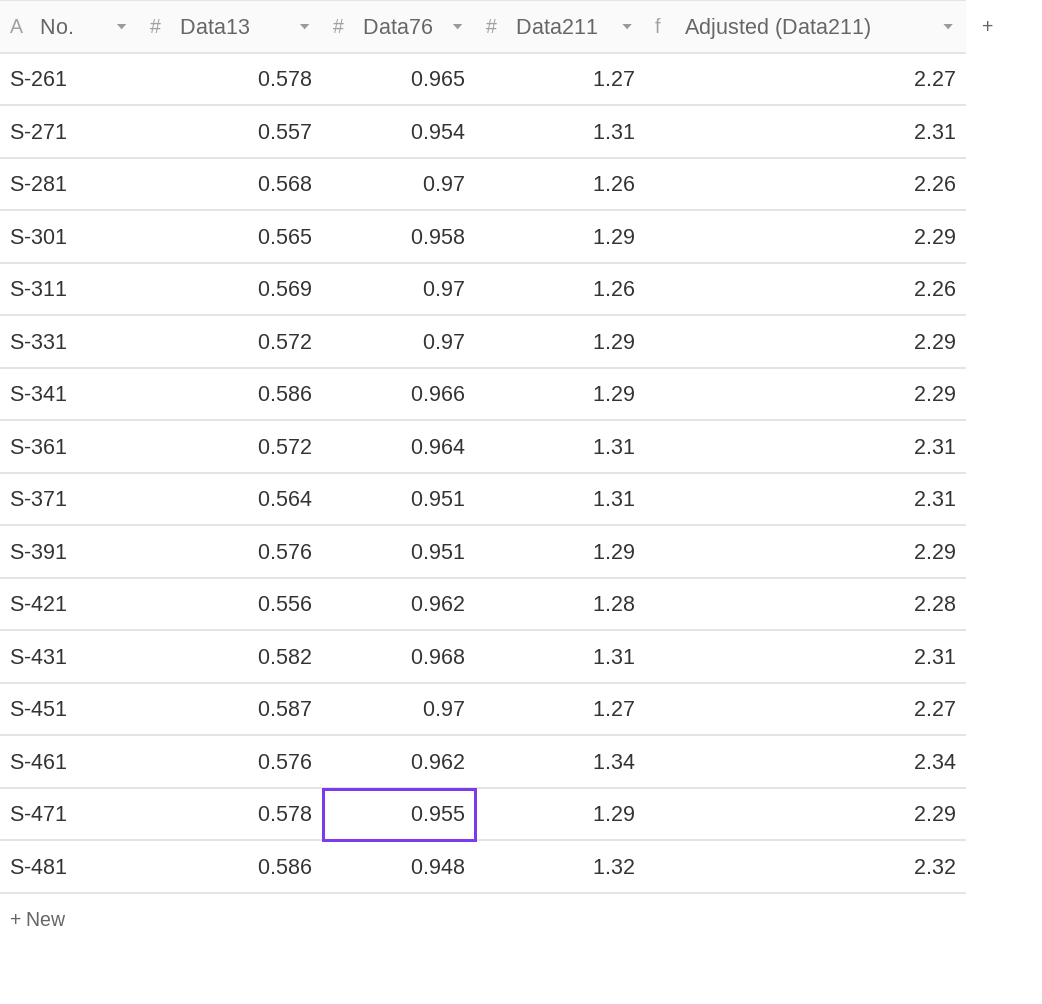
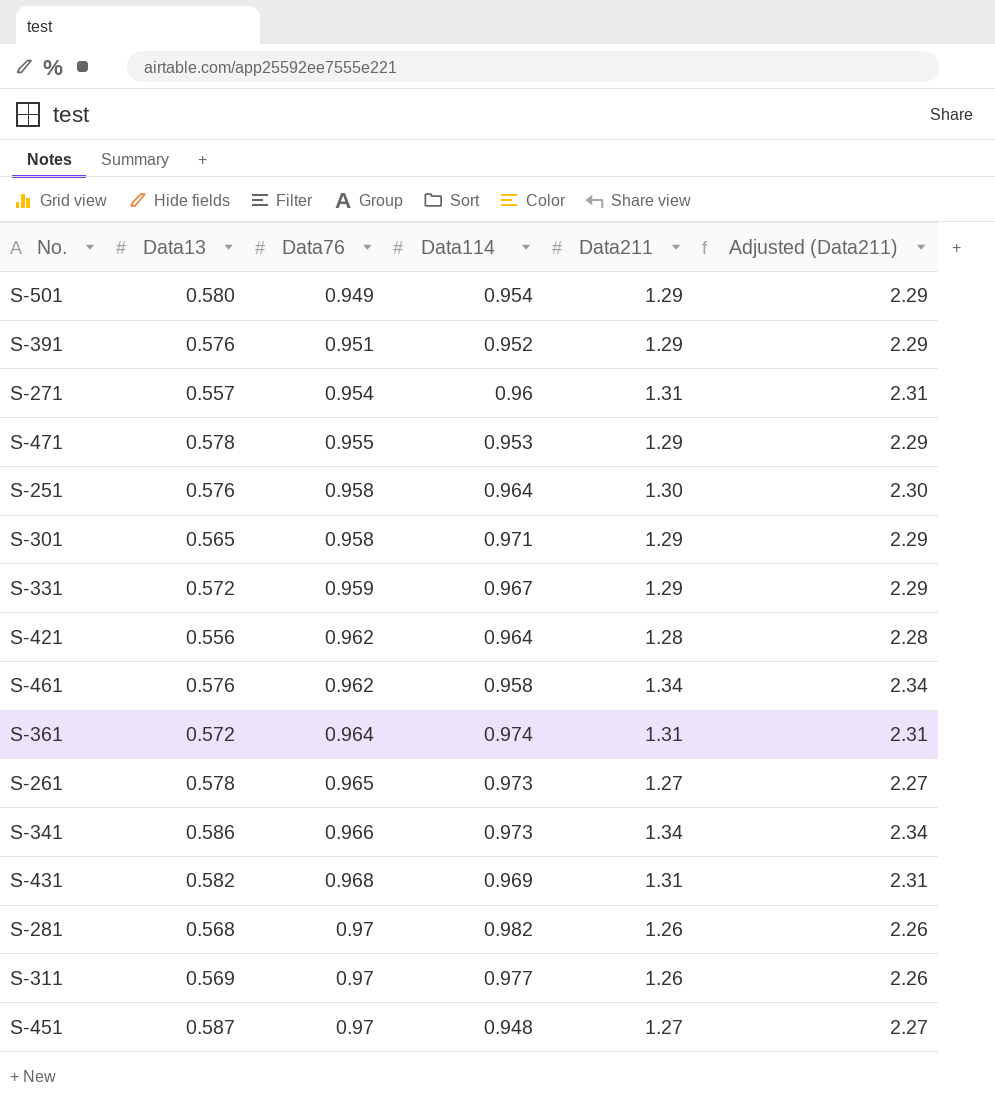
row order: No. ascending -> Data76 ascending
column Data114 | position: none -> 4
row S-371: 0.564 | 0.951 | 1.31 | 2.31 -> none
row S-481: 0.586 | 0.948 | 1.32 | 2.32 -> none
row S-501: none -> 0.580 | 0.949 | 0.954 | 1.29 | 2.29
row S-251: none -> 0.576 | 0.958 | 0.964 | 1.30 | 2.30
S-331 | Data76: 0.97 -> 0.959
S-341 | Data211: 1.29 -> 1.34
S-341 | Adjusted (Data211): 2.29 -> 2.34

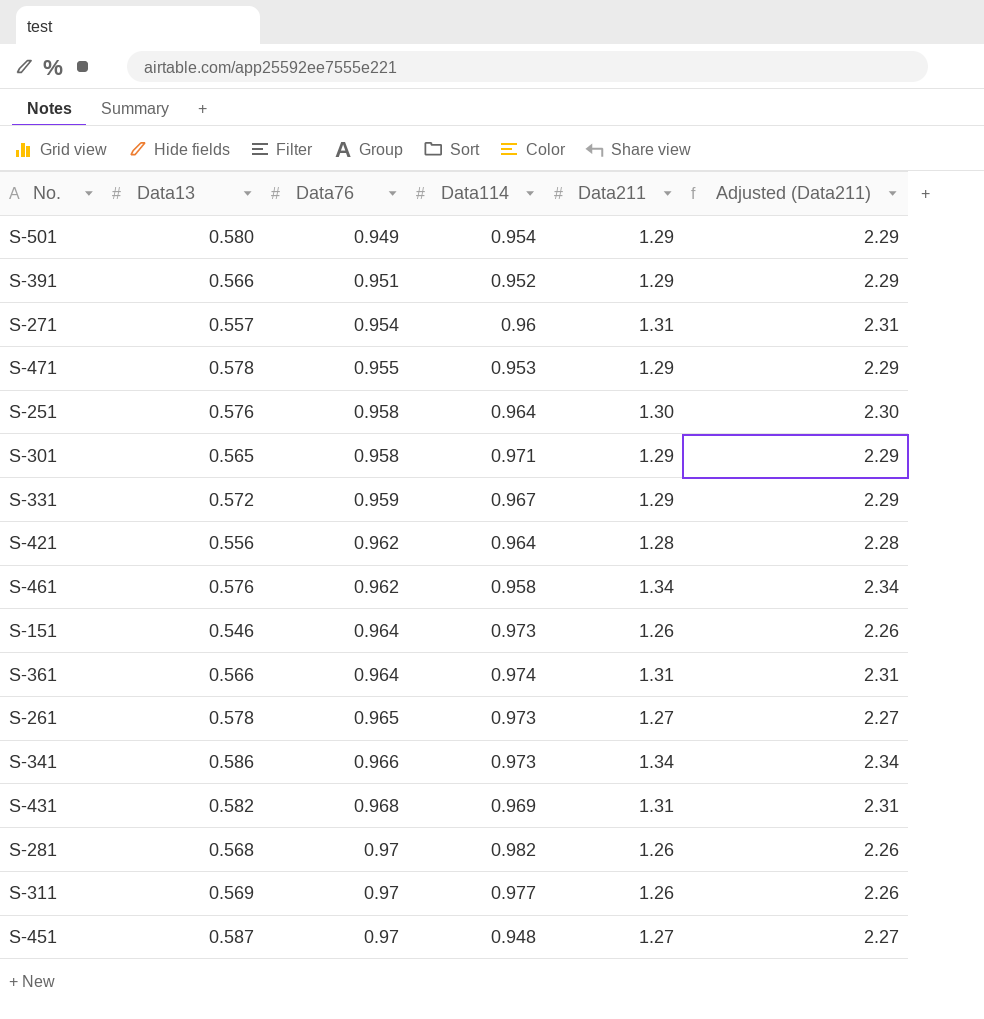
S-391 | Data13: 0.576 -> 0.566
row S-151: none -> 0.546 | 0.964 | 0.973 | 1.26 | 2.26
S-361 | Data13: 0.572 -> 0.566

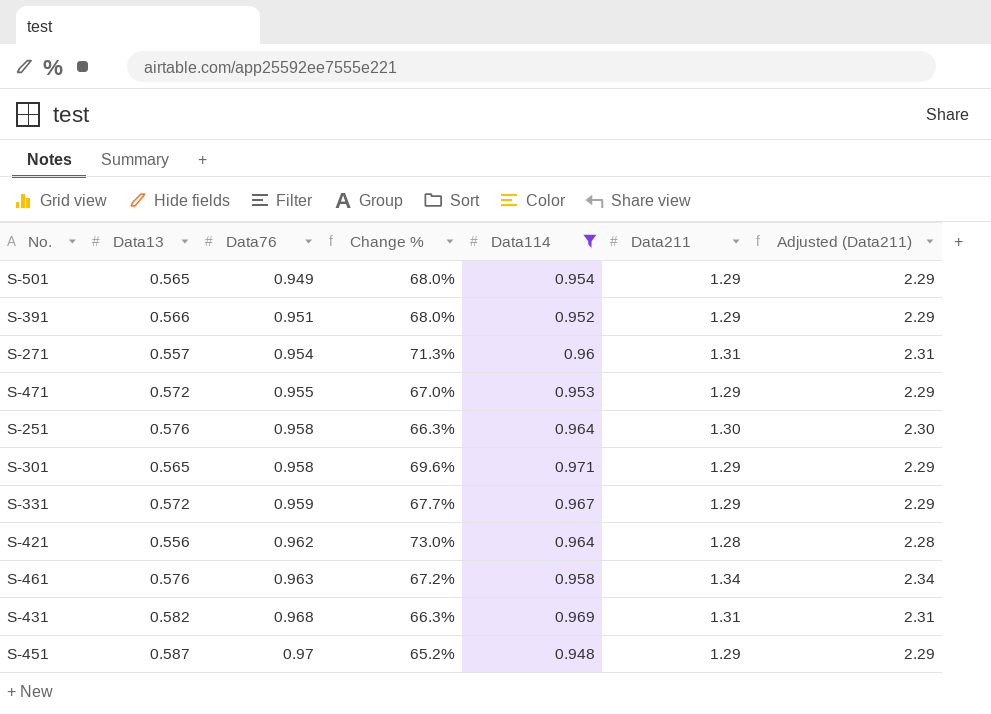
filter: none -> Data114 <= 0.971
column Change % | formula: none -> ([Data76] - [Data13]) / [Data13]
S-501 | Data13: 0.580 -> 0.565
S-471 | Data13: 0.578 -> 0.572
S-461 | Data76: 0.962 -> 0.963
S-451 | Data211: 1.27 -> 1.29
S-451 | Adjusted (Data211): 2.27 -> 2.29

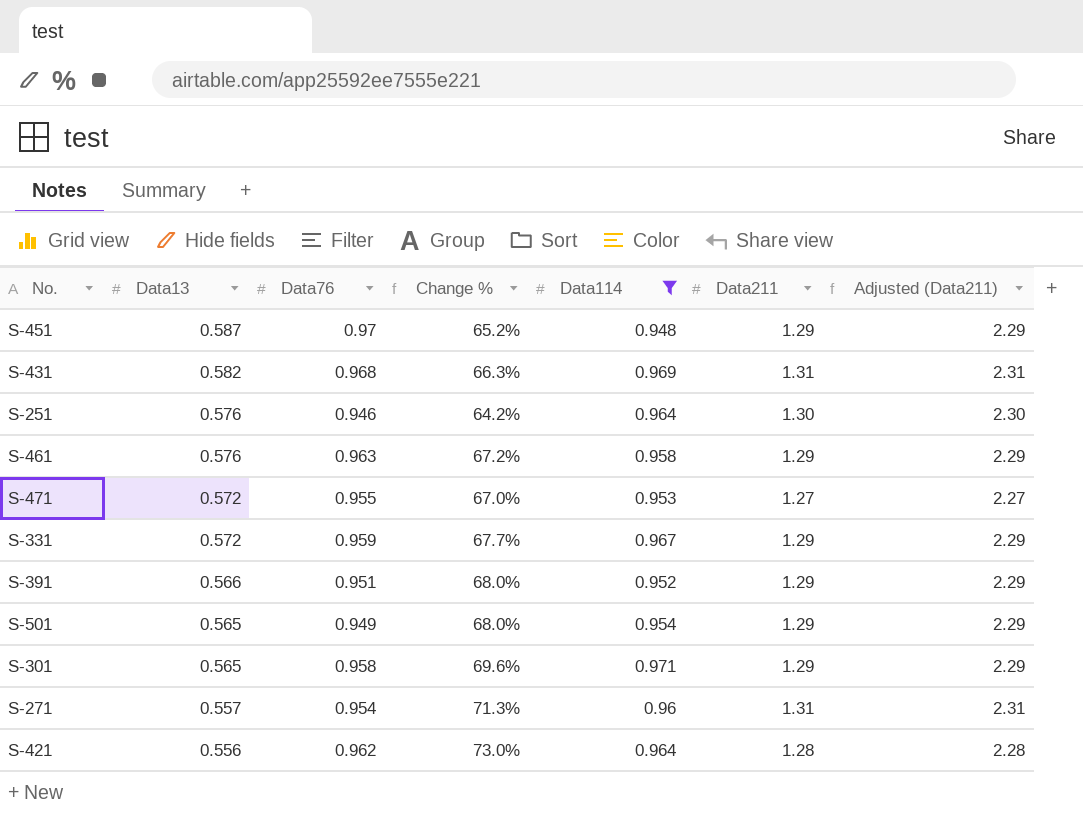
row order: Data76 ascending -> Data13 descending
S-251 | Data76: 0.958 -> 0.946
S-251 | Change %: 66.3% -> 64.2%
S-461 | Data211: 1.34 -> 1.29
S-461 | Adjusted (Data211): 2.34 -> 2.29
S-471 | Data211: 1.29 -> 1.27
S-471 | Adjusted (Data211): 2.29 -> 2.27

